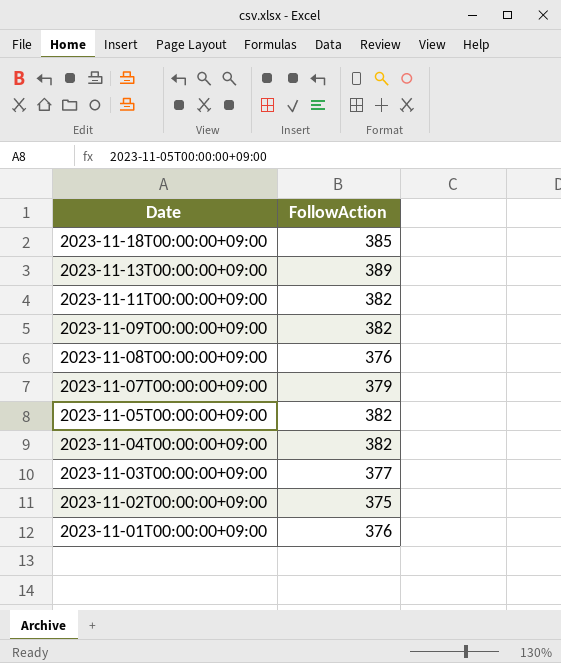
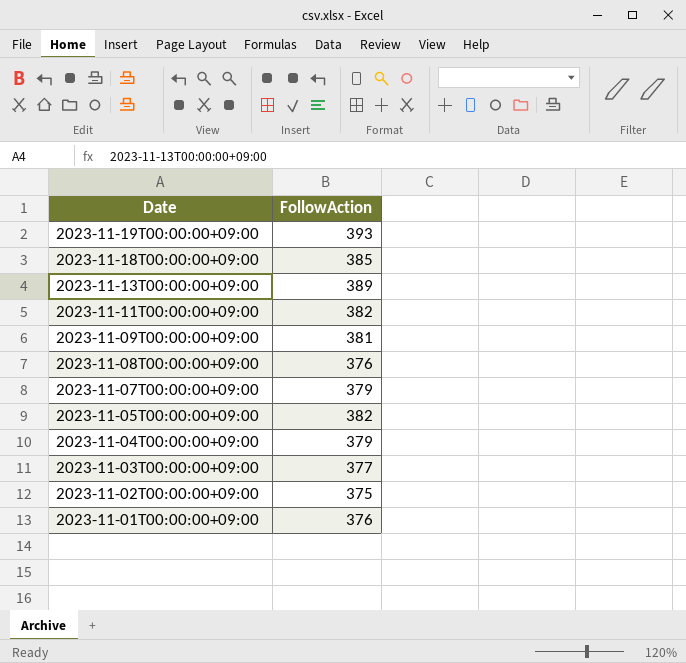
row 2023-11-19T00:00:00+09:00: none -> 393
2023-11-09T00:00:00+09:00 | FollowAction: 382 -> 381
2023-11-04T00:00:00+09:00 | FollowAction: 382 -> 379

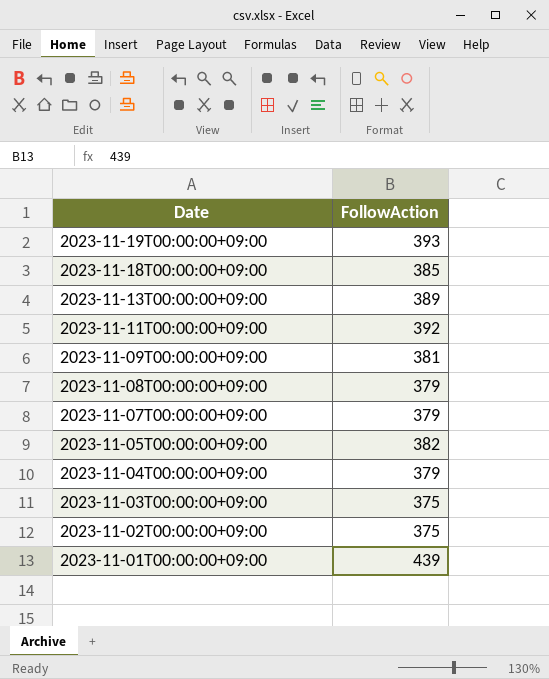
2023-11-11T00:00:00+09:00 | FollowAction: 382 -> 392
2023-11-08T00:00:00+09:00 | FollowAction: 376 -> 379
2023-11-03T00:00:00+09:00 | FollowAction: 377 -> 375
2023-11-01T00:00:00+09:00 | FollowAction: 376 -> 439

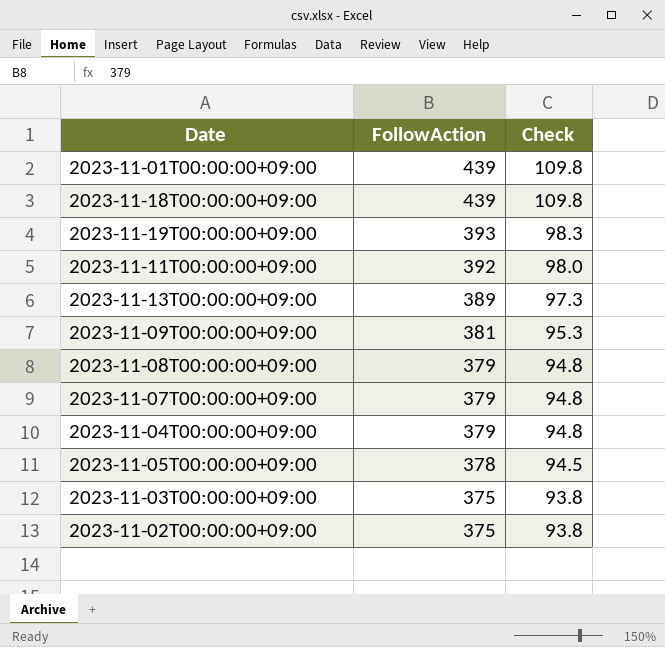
row order: Date descending -> FollowAction descending
column Check | formula: none -> [FollowAction] * 0.25
2023-11-18T00:00:00+09:00 | FollowAction: 385 -> 439
2023-11-05T00:00:00+09:00 | FollowAction: 382 -> 378

